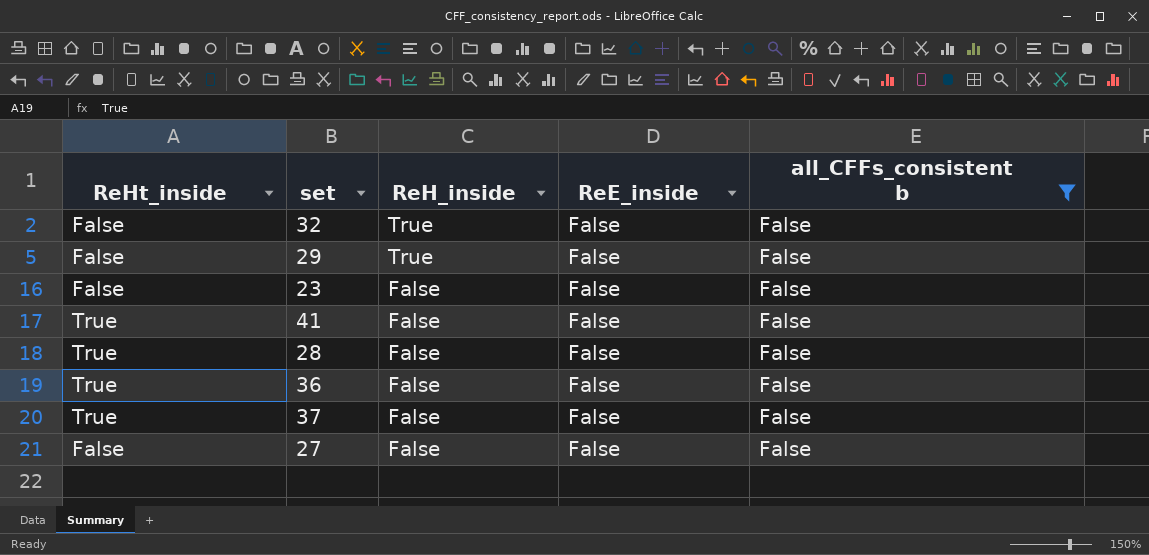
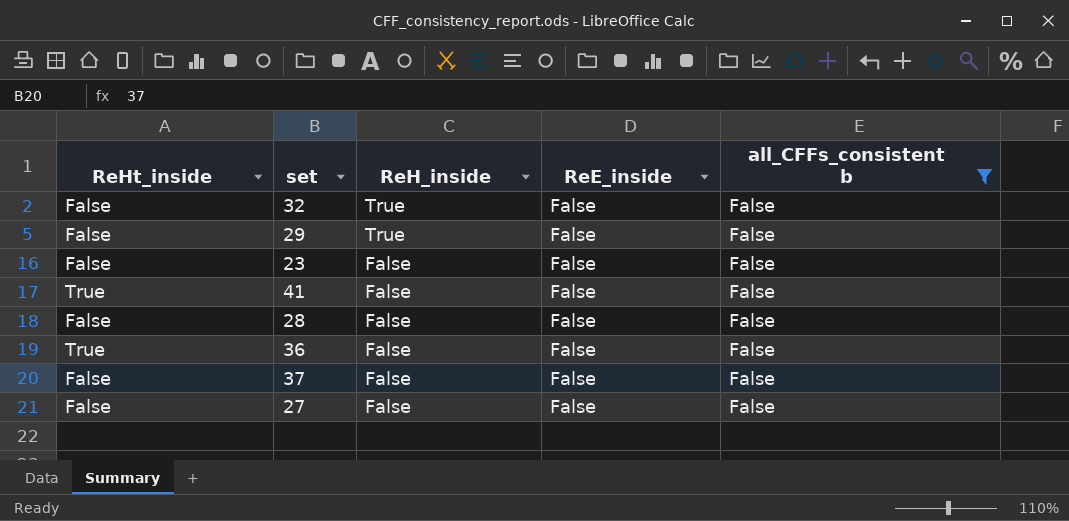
28 | ReHt_inside: True -> False
37 | ReHt_inside: True -> False

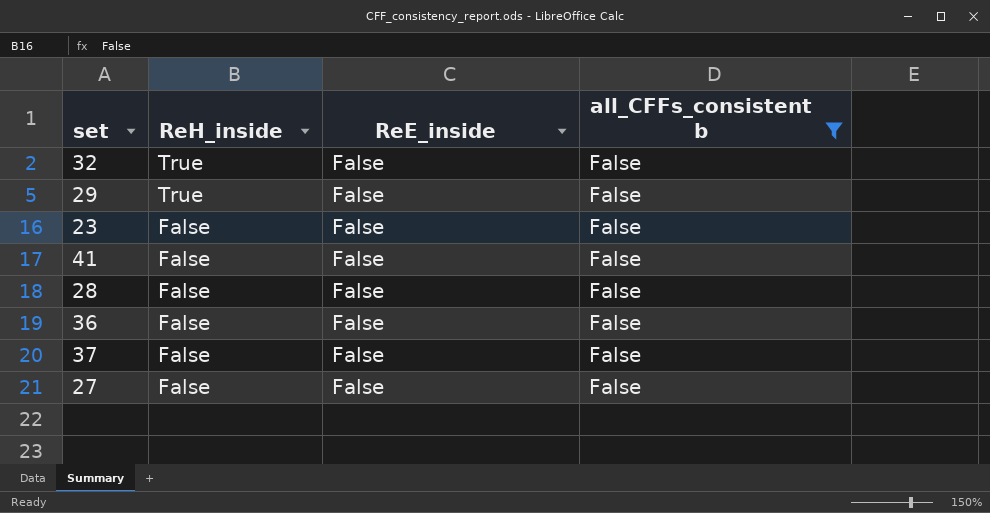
column ReHt_inside | position: 1 -> none

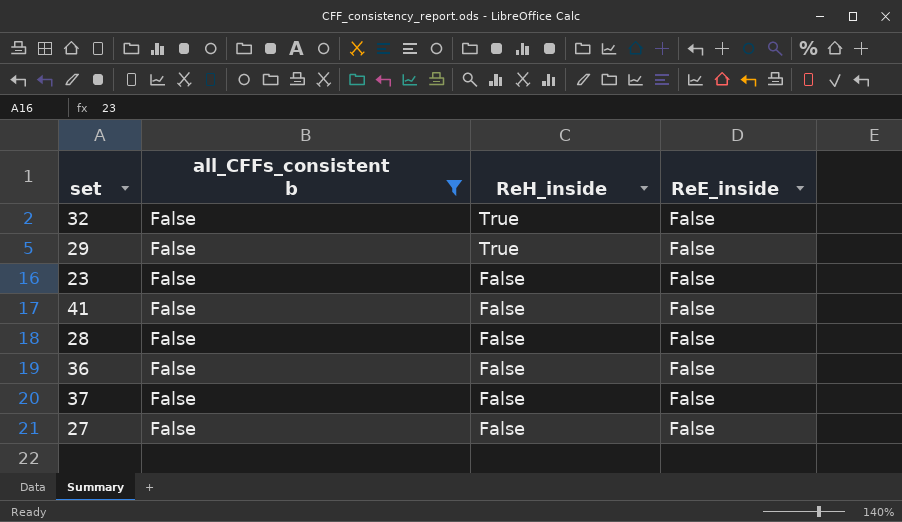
column all_CFFs_consistent b | position: 4 -> 2

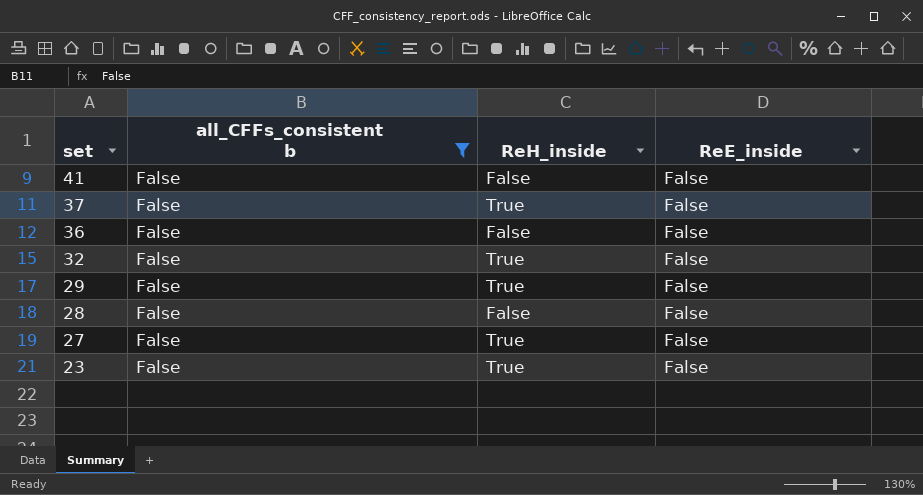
row order: ReH_inside descending -> set descending
37 | ReH_inside: False -> True
27 | ReH_inside: False -> True
23 | ReH_inside: False -> True

